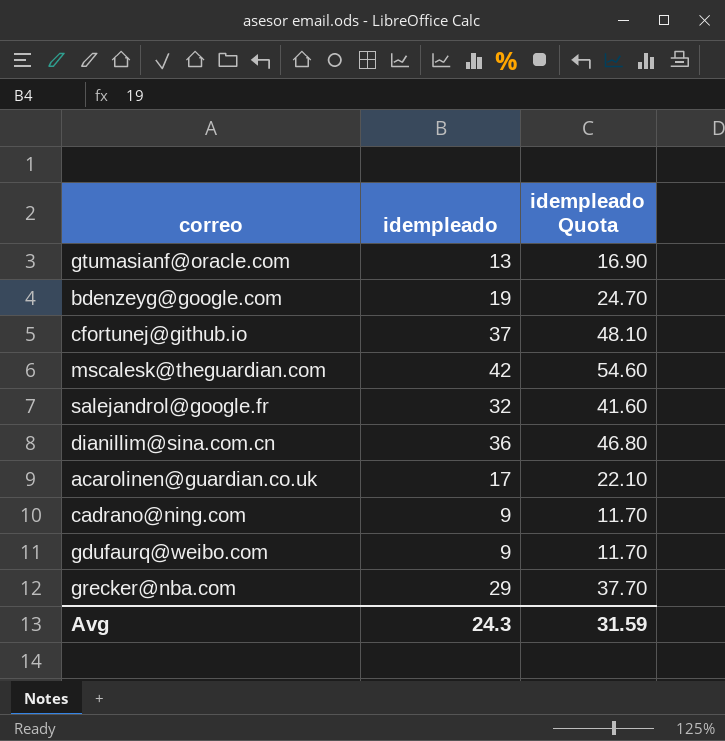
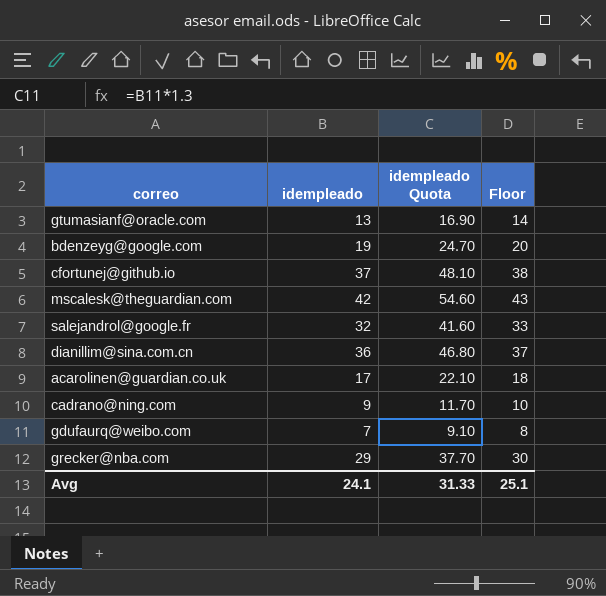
column Floor | formula: none -> [idempleado] + 1
gdufaurq@weibo.com | idempleado: 9 -> 7
gdufaurq@weibo.com | idempleado Quota: 11.70 -> 9.10
Avg | idempleado: 24.3 -> 24.1
Avg | idempleado Quota: 31.59 -> 31.33

